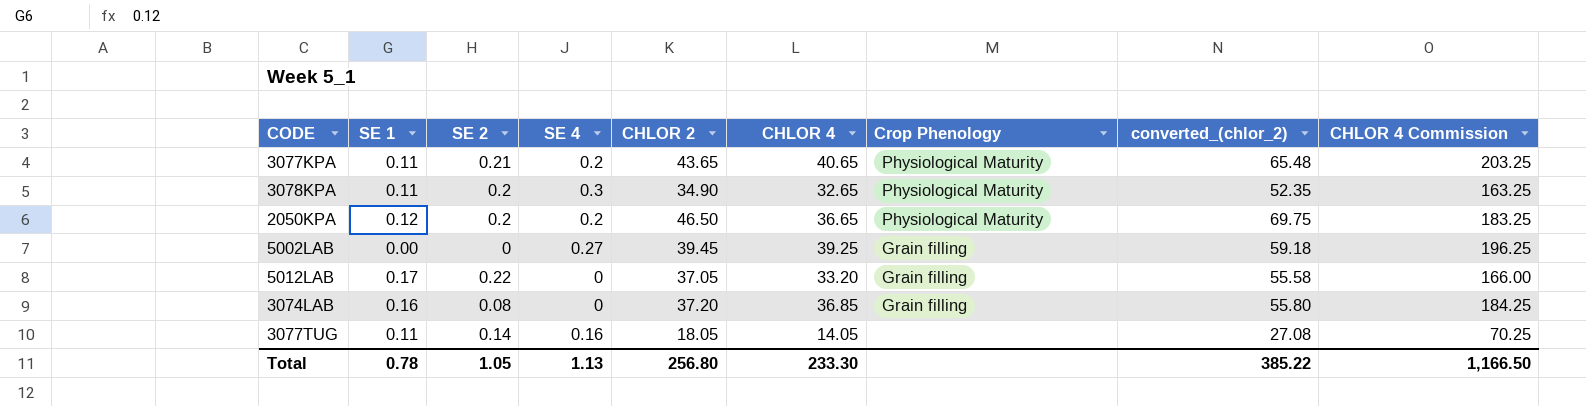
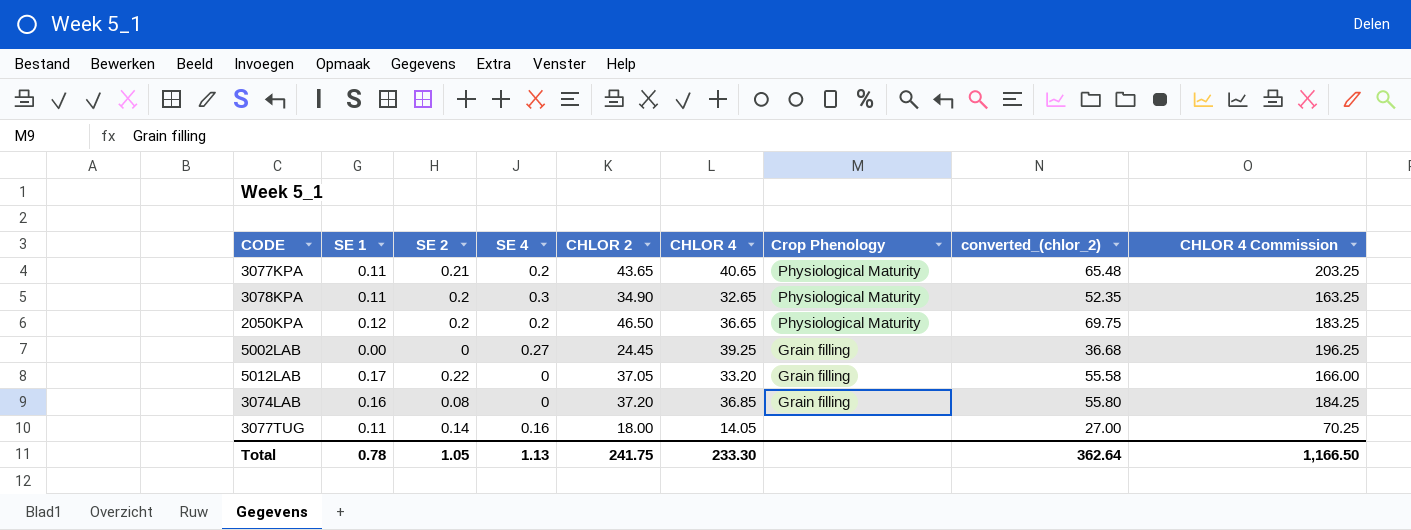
5002LAB | CHLOR 2: 39.45 -> 24.45
5002LAB | converted_(chlor_2): 59.18 -> 36.68
3077TUG | CHLOR 2: 18.05 -> 18.00
3077TUG | converted_(chlor_2): 27.08 -> 27.00
Total | CHLOR 2: 256.80 -> 241.75
Total | converted_(chlor_2): 385.22 -> 362.64

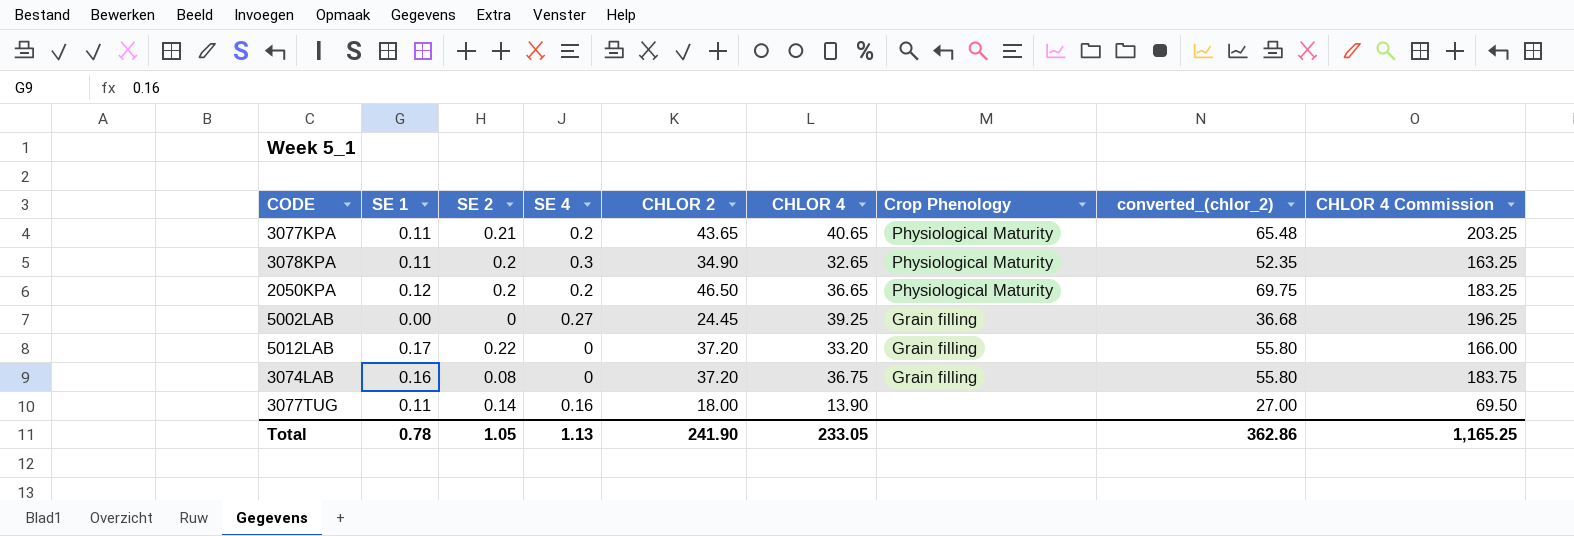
5012LAB | CHLOR 2: 37.05 -> 37.20
5012LAB | converted_(chlor_2): 55.58 -> 55.80
3074LAB | CHLOR 4: 36.85 -> 36.75
3074LAB | CHLOR 4 Commission: 184.25 -> 183.75
3077TUG | CHLOR 4: 14.05 -> 13.90
3077TUG | CHLOR 4 Commission: 70.25 -> 69.50
Total | CHLOR 2: 241.75 -> 241.90
Total | CHLOR 4: 233.30 -> 233.05
Total | converted_(chlor_2): 362.64 -> 362.86
Total | CHLOR 4 Commission: 1,166.50 -> 1,165.25

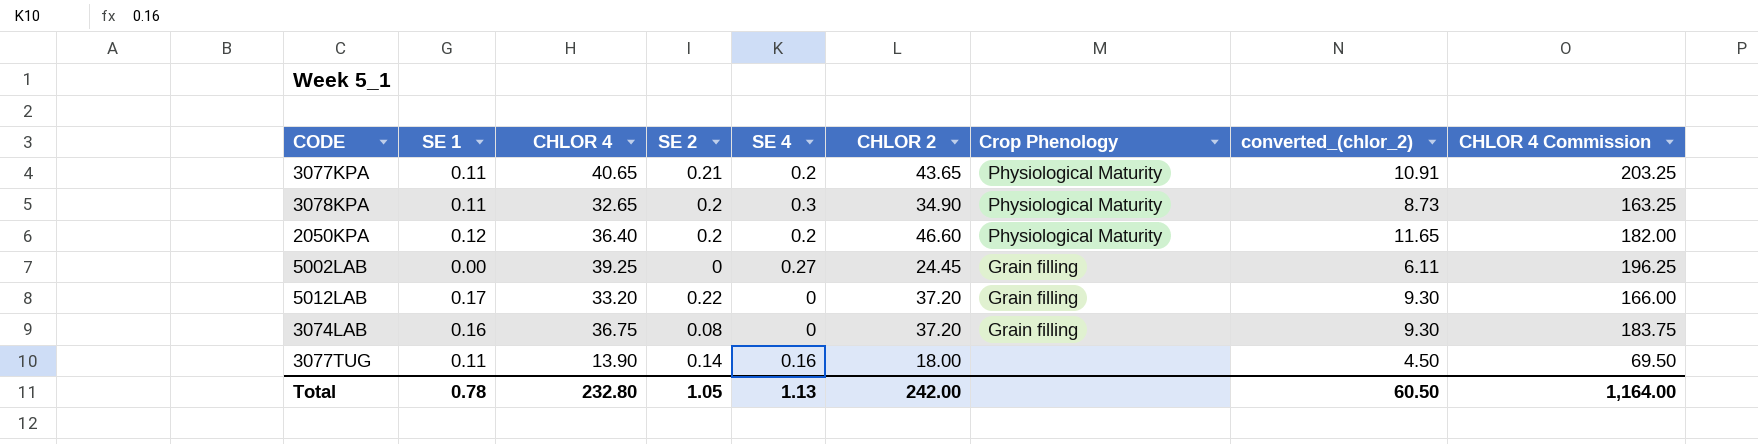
column CHLOR 4 | position: 6 -> 3
column converted_(chlor_2) | formula: [CHLOR 2] * 1.5 -> [CHLOR 2] * 0.25
2050KPA | CHLOR 4: 36.65 -> 36.40
2050KPA | CHLOR 2: 46.50 -> 46.60
2050KPA | CHLOR 4 Commission: 183.25 -> 182.00
Total | CHLOR 4: 233.05 -> 232.80
Total | CHLOR 2: 241.90 -> 242.00
Total | converted_(chlor_2): 362.86 -> 60.50
Total | CHLOR 4 Commission: 1,165.25 -> 1,164.00

